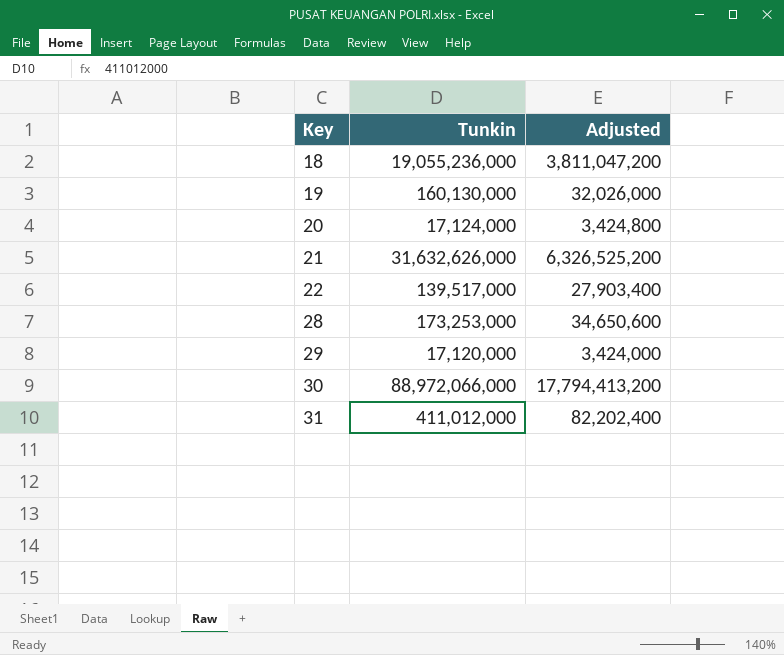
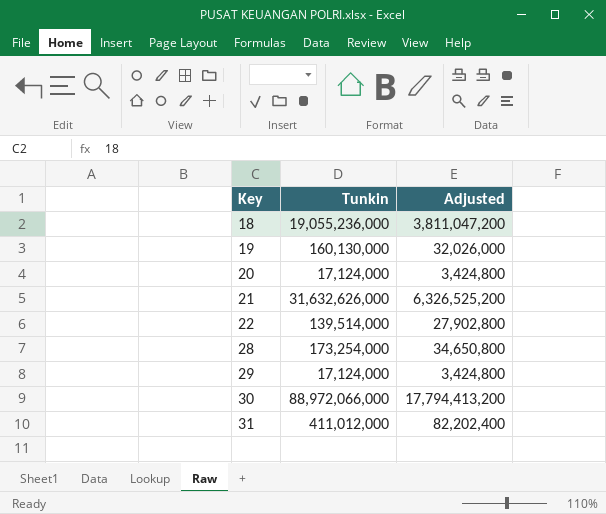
22 | Tunkin: 139,517,000 -> 139,514,000
22 | Adjusted: 27,903,400 -> 27,902,800
28 | Tunkin: 173,253,000 -> 173,254,000
28 | Adjusted: 34,650,600 -> 34,650,800
29 | Tunkin: 17,120,000 -> 17,124,000
29 | Adjusted: 3,424,000 -> 3,424,800

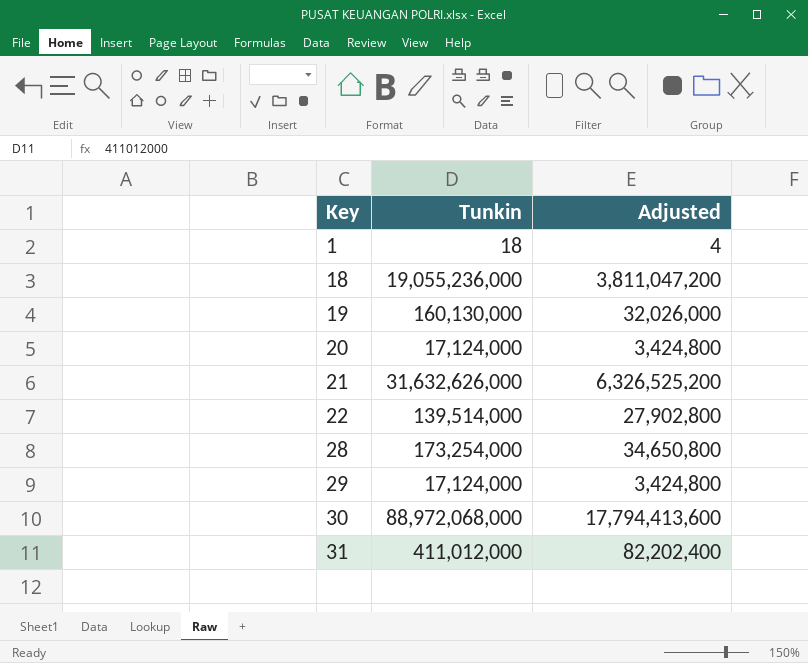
row 1: none -> 18 | 4
30 | Tunkin: 88,972,066,000 -> 88,972,068,000
30 | Adjusted: 17,794,413,200 -> 17,794,413,600

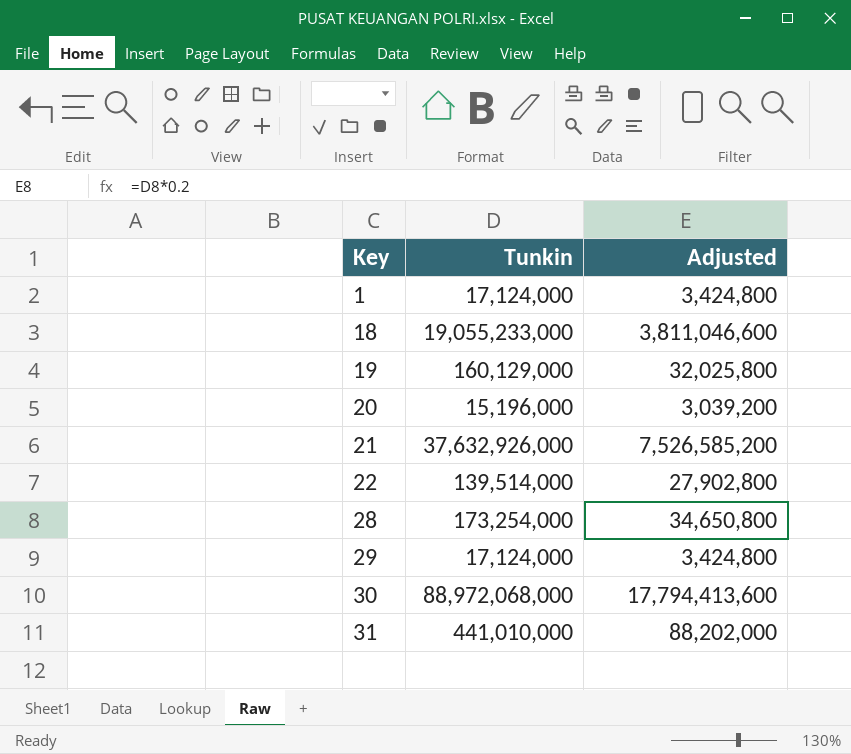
1 | Tunkin: 18 -> 17,124,000
1 | Adjusted: 4 -> 3,424,800
18 | Tunkin: 19,055,236,000 -> 19,055,233,000
18 | Adjusted: 3,811,047,200 -> 3,811,046,600
19 | Tunkin: 160,130,000 -> 160,129,000
19 | Adjusted: 32,026,000 -> 32,025,800
20 | Tunkin: 17,124,000 -> 15,196,000
20 | Adjusted: 3,424,800 -> 3,039,200
21 | Tunkin: 31,632,626,000 -> 37,632,926,000
21 | Adjusted: 6,326,525,200 -> 7,526,585,200
31 | Tunkin: 411,012,000 -> 441,010,000
31 | Adjusted: 82,202,400 -> 88,202,000

